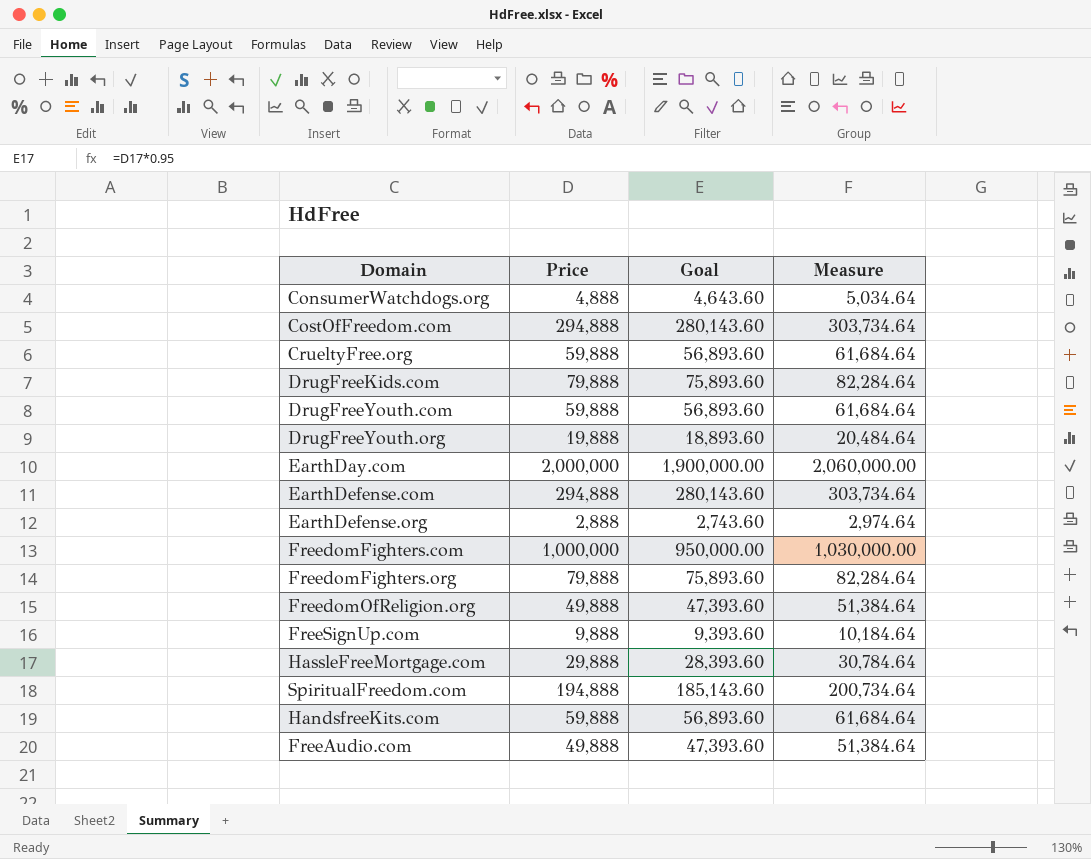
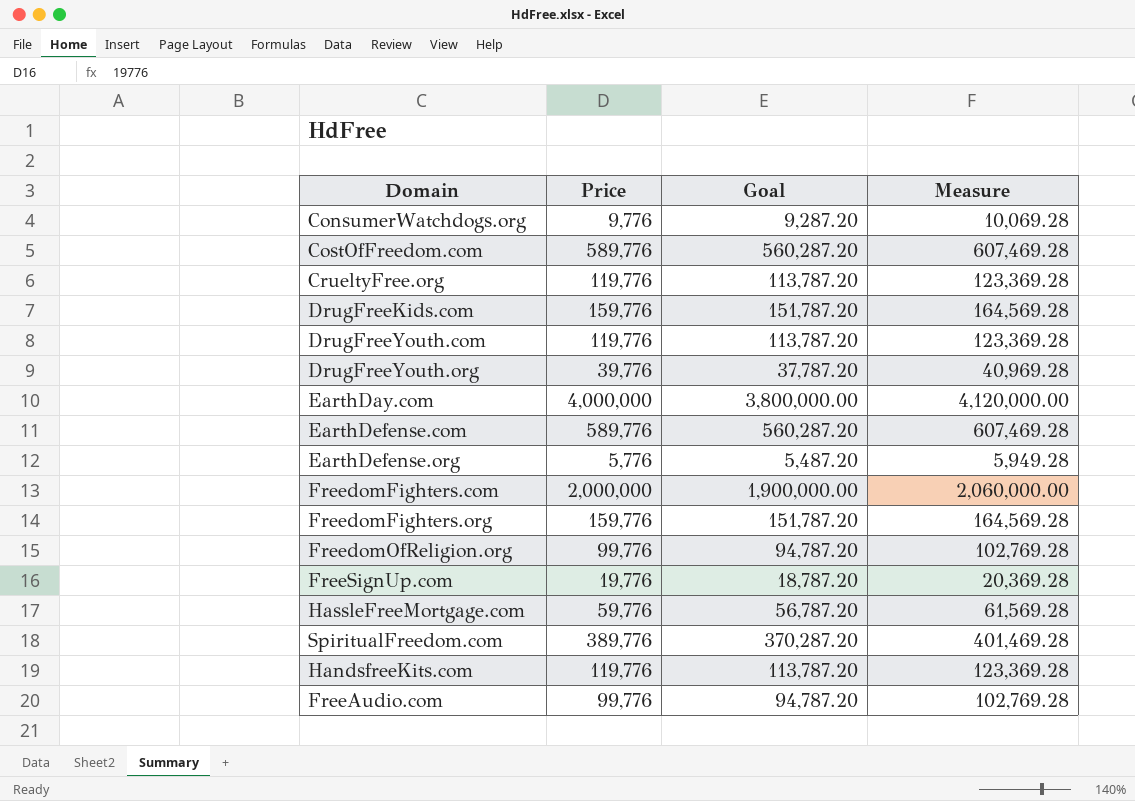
ConsumerWatchdogs.org | Price: 4,888 -> 9,776
ConsumerWatchdogs.org | Goal: 4,643.60 -> 9,287.20
ConsumerWatchdogs.org | Measure: 5,034.64 -> 10,069.28
CostOfFreedom.com | Price: 294,888 -> 589,776
CostOfFreedom.com | Goal: 280,143.60 -> 560,287.20
CostOfFreedom.com | Measure: 303,734.64 -> 607,469.28
CrueltyFree.org | Price: 59,888 -> 119,776
CrueltyFree.org | Goal: 56,893.60 -> 113,787.20
CrueltyFree.org | Measure: 61,684.64 -> 123,369.28
DrugFreeKids.com | Price: 79,888 -> 159,776
DrugFreeKids.com | Goal: 75,893.60 -> 151,787.20
DrugFreeKids.com | Measure: 82,284.64 -> 164,569.28
DrugFreeYouth.com | Price: 59,888 -> 119,776
DrugFreeYouth.com | Goal: 56,893.60 -> 113,787.20
DrugFreeYouth.com | Measure: 61,684.64 -> 123,369.28
DrugFreeYouth.org | Price: 19,888 -> 39,776
DrugFreeYouth.org | Goal: 18,893.60 -> 37,787.20
DrugFreeYouth.org | Measure: 20,484.64 -> 40,969.28
EarthDay.com | Price: 2,000,000 -> 4,000,000
EarthDay.com | Goal: 1,900,000.00 -> 3,800,000.00
EarthDay.com | Measure: 2,060,000.00 -> 4,120,000.00
EarthDefense.com | Price: 294,888 -> 589,776
EarthDefense.com | Goal: 280,143.60 -> 560,287.20
EarthDefense.com | Measure: 303,734.64 -> 607,469.28
EarthDefense.org | Price: 2,888 -> 5,776
EarthDefense.org | Goal: 2,743.60 -> 5,487.20
EarthDefense.org | Measure: 2,974.64 -> 5,949.28
FreedomFighters.com | Price: 1,000,000 -> 2,000,000
FreedomFighters.com | Goal: 950,000.00 -> 1,900,000.00
FreedomFighters.com | Measure: 1,030,000.00 -> 2,060,000.00
FreedomFighters.org | Price: 79,888 -> 159,776
FreedomFighters.org | Goal: 75,893.60 -> 151,787.20
FreedomFighters.org | Measure: 82,284.64 -> 164,569.28
FreedomOfReligion.org | Price: 49,888 -> 99,776
FreedomOfReligion.org | Goal: 47,393.60 -> 94,787.20
FreedomOfReligion.org | Measure: 51,384.64 -> 102,769.28
FreeSignUp.com | Price: 9,888 -> 19,776
FreeSignUp.com | Goal: 9,393.60 -> 18,787.20
FreeSignUp.com | Measure: 10,184.64 -> 20,369.28
HassleFreeMortgage.com | Price: 29,888 -> 59,776
HassleFreeMortgage.com | Goal: 28,393.60 -> 56,787.20
HassleFreeMortgage.com | Measure: 30,784.64 -> 61,569.28
SpiritualFreedom.com | Price: 194,888 -> 389,776
SpiritualFreedom.com | Goal: 185,143.60 -> 370,287.20
SpiritualFreedom.com | Measure: 200,734.64 -> 401,469.28
HandsfreeKits.com | Price: 59,888 -> 119,776
HandsfreeKits.com | Goal: 56,893.60 -> 113,787.20
HandsfreeKits.com | Measure: 61,684.64 -> 123,369.28
FreeAudio.com | Price: 49,888 -> 99,776
FreeAudio.com | Goal: 47,393.60 -> 94,787.20
FreeAudio.com | Measure: 51,384.64 -> 102,769.28

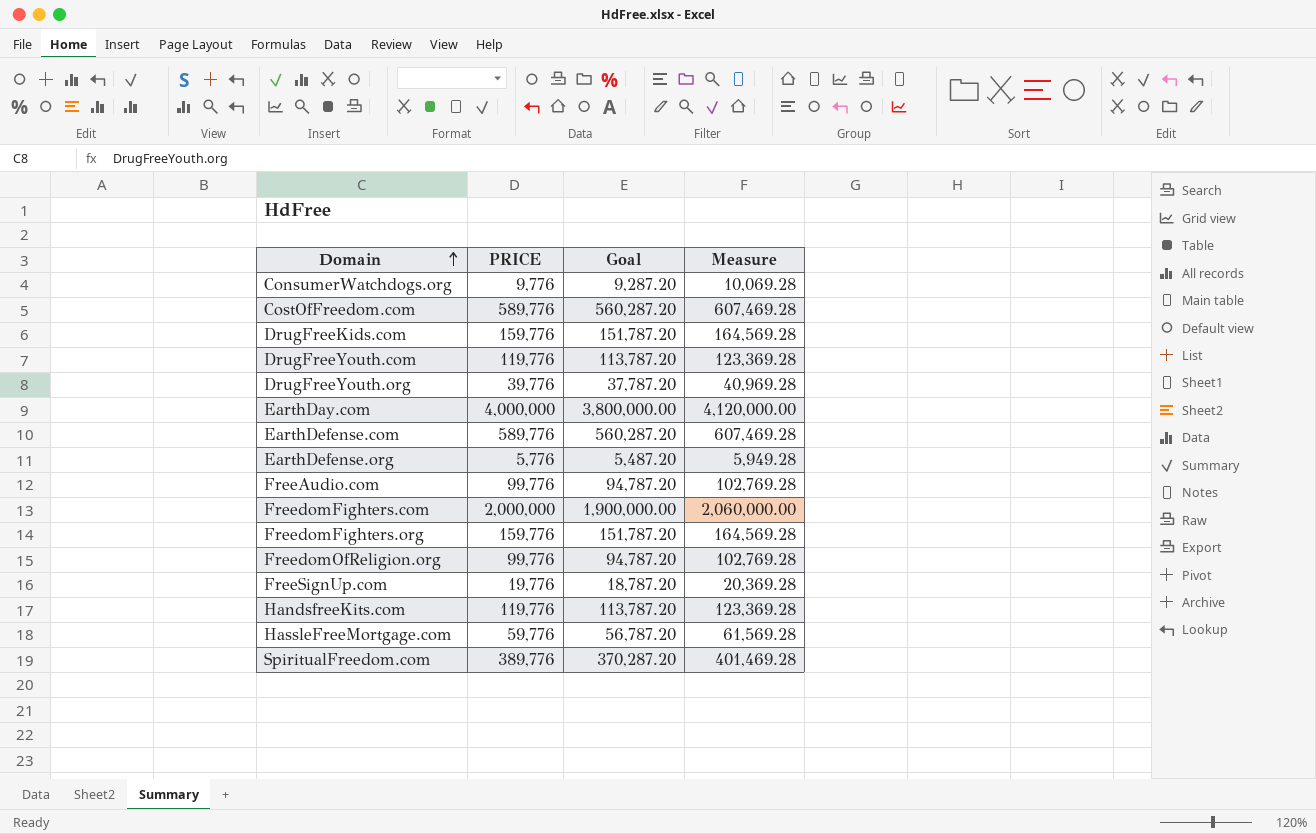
row order: none -> Domain ascending
column name: Price -> PRICE
row CrueltyFree.org: 119,776 | 113,787.20 | 123,369.28 -> none

